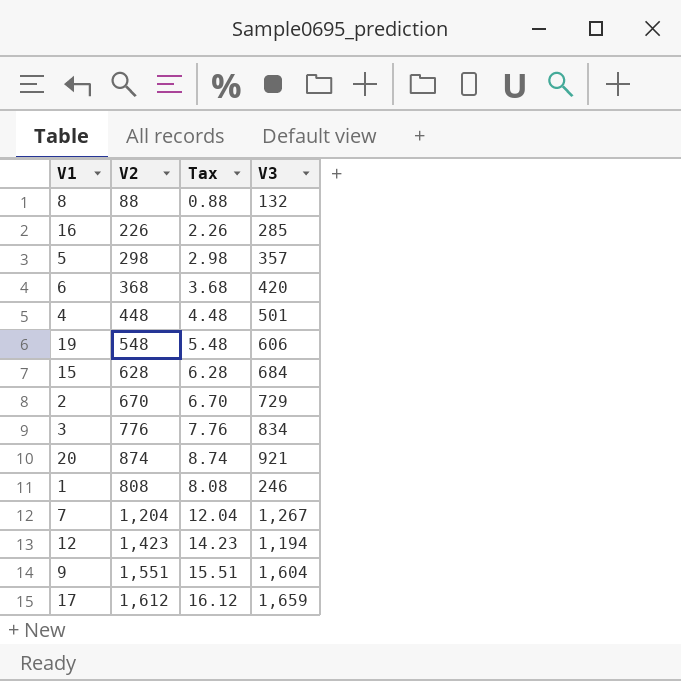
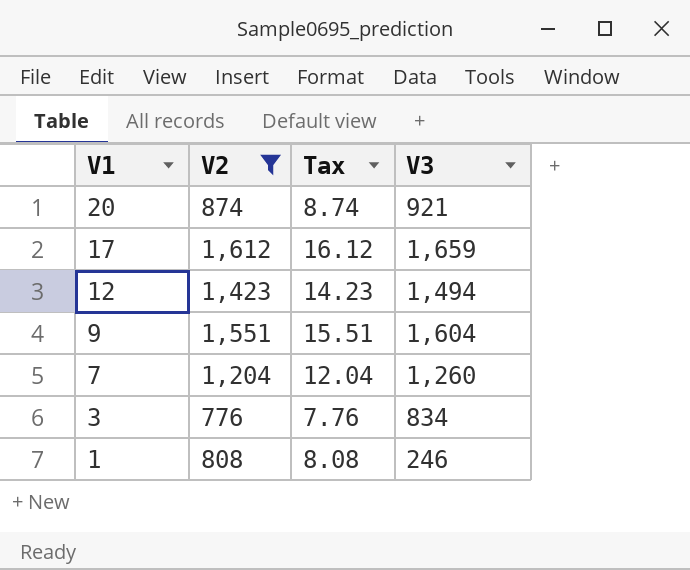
filter: none -> V2 >= 776
row order: none -> V1 descending
12 | V3: 1,194 -> 1,494
7 | V3: 1,267 -> 1,260

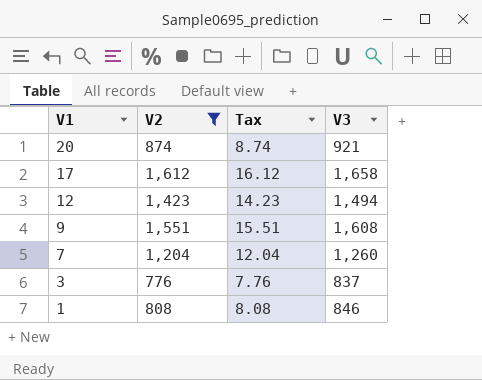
17 | V3: 1,659 -> 1,658
9 | V3: 1,604 -> 1,608
3 | V3: 834 -> 837
1 | V3: 246 -> 846

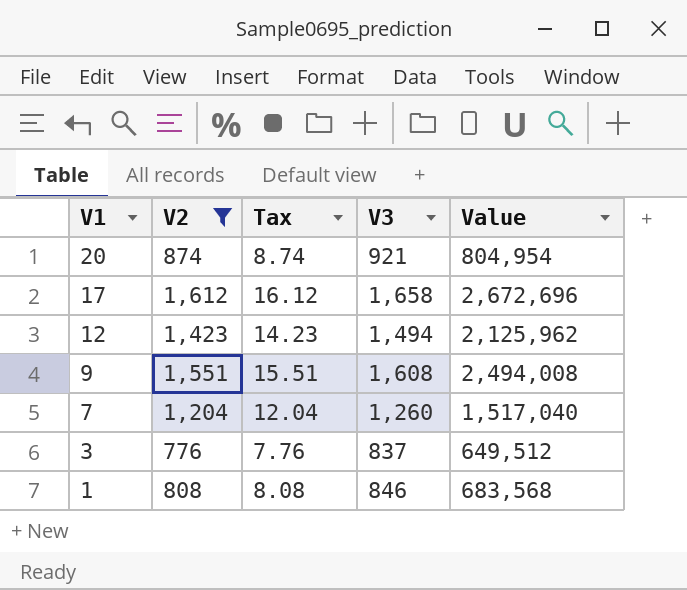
column Value | formula: none -> [V2] * [V3]

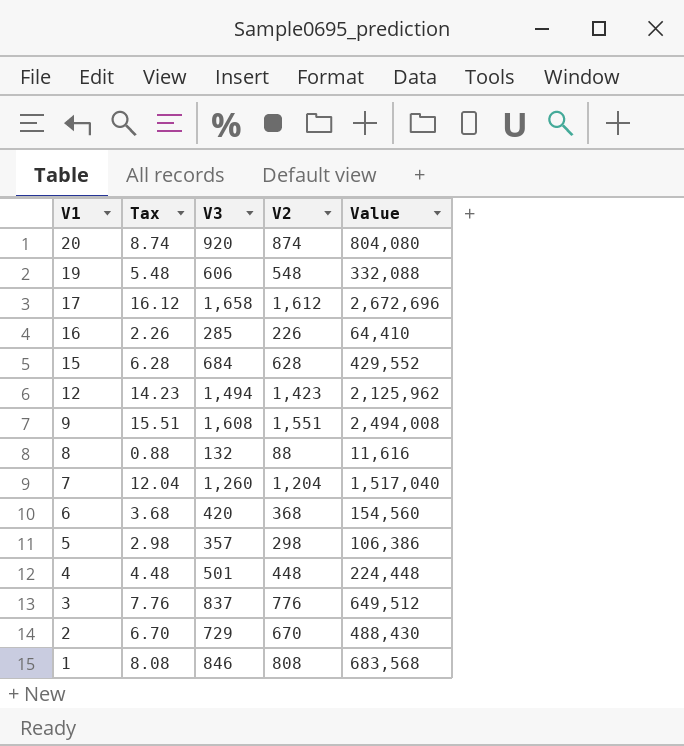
filter: V2 >= 776 -> none
column V2 | position: 2 -> 4
20 | V3: 921 -> 920
20 | Value: 804,954 -> 804,080

